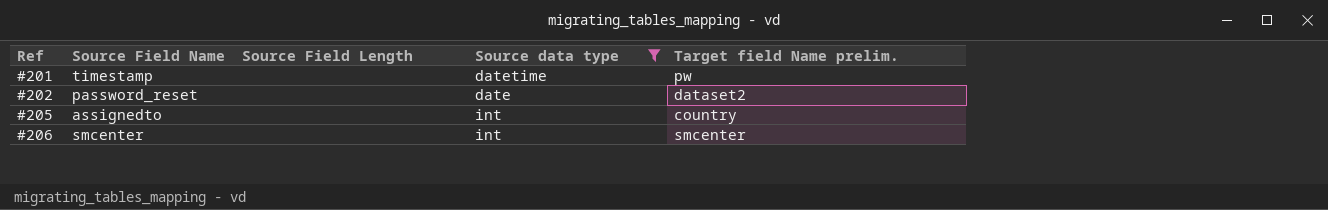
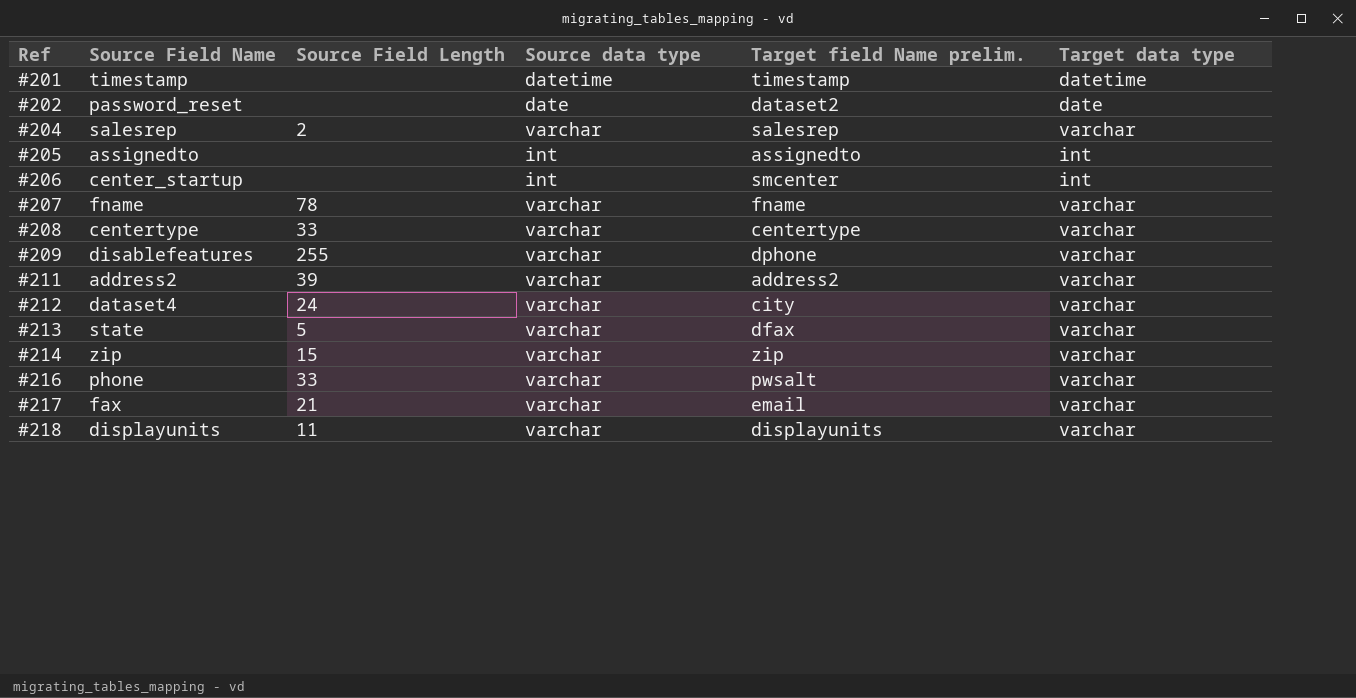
filter: Source data type != varchar -> none
column Target data type | position: none -> 6
#201 | Target field Name prelim.: pw -> timestamp
#205 | Target field Name prelim.: country -> assignedto
#206 | Source Field Name: smcenter -> center_startup

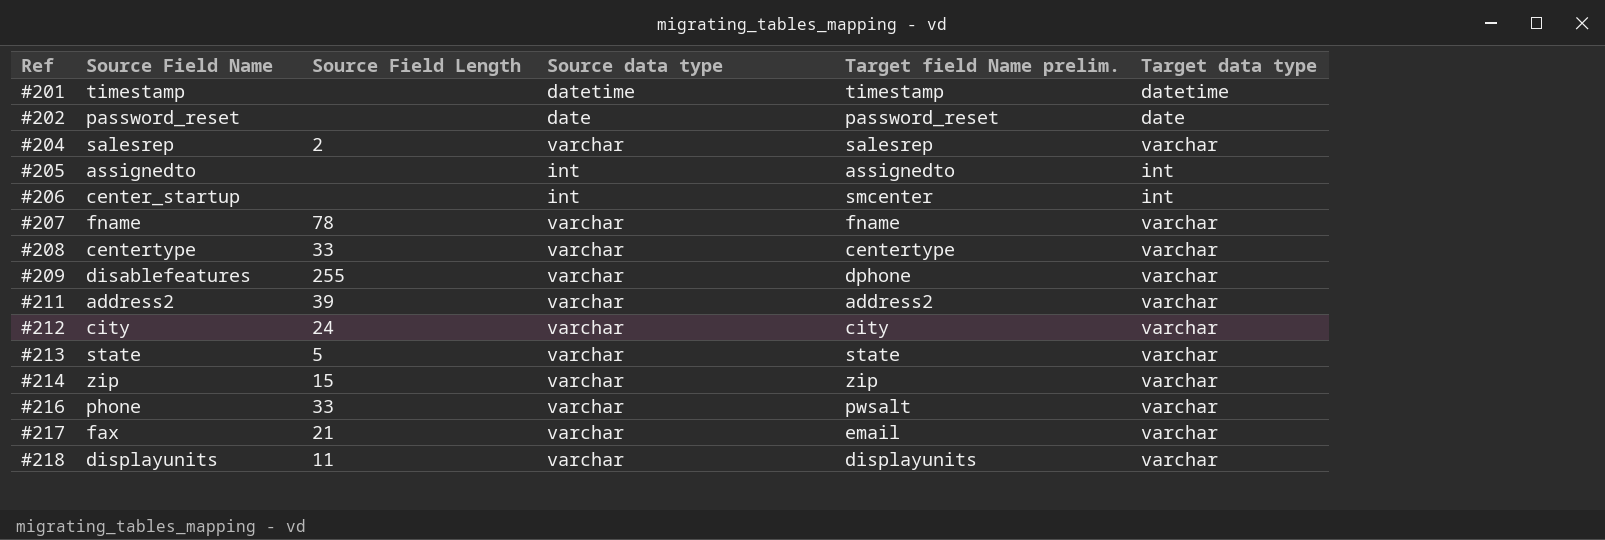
#202 | Target field Name prelim.: dataset2 -> password_reset
#212 | Source Field Name: dataset4 -> city
#213 | Target field Name prelim.: dfax -> state

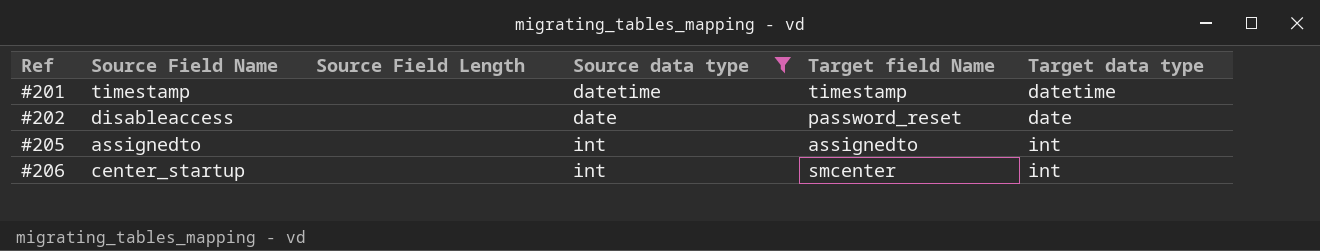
filter: none -> Source data type != varchar
column name: Target field Name prelim. -> Target field Name
#202 | Source Field Name: password_reset -> disableaccess

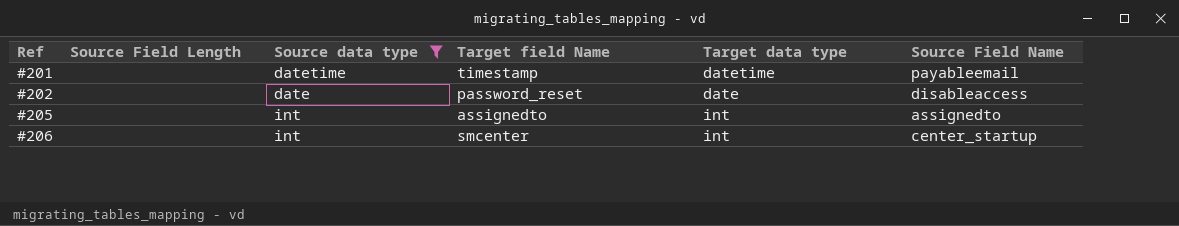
column Source Field Name | position: 2 -> 6
#201 | Source Field Name: timestamp -> payableemail

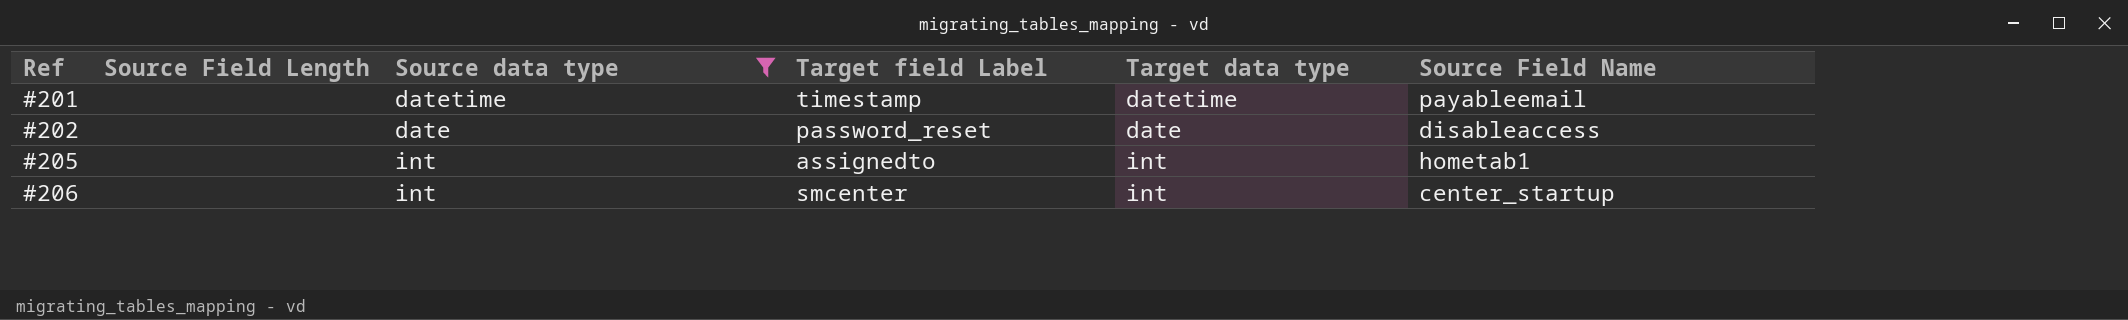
column name: Target field Name -> Target field Label
#205 | Source Field Name: assignedto -> hometab1

